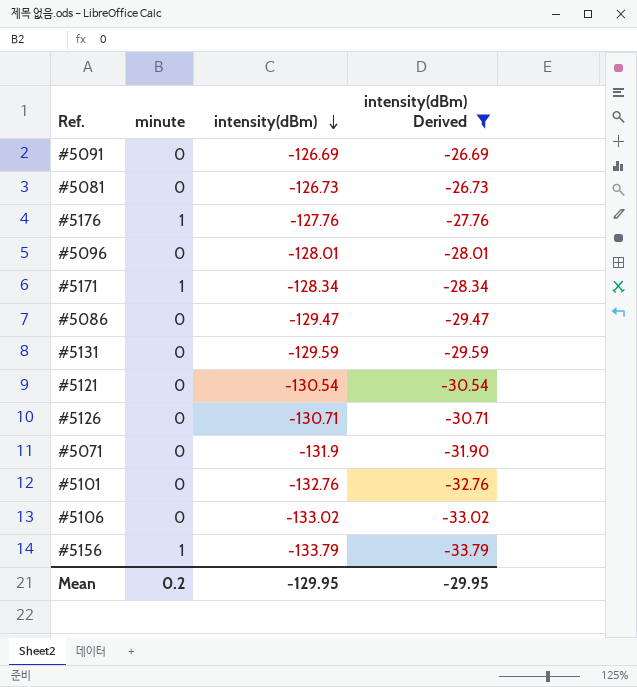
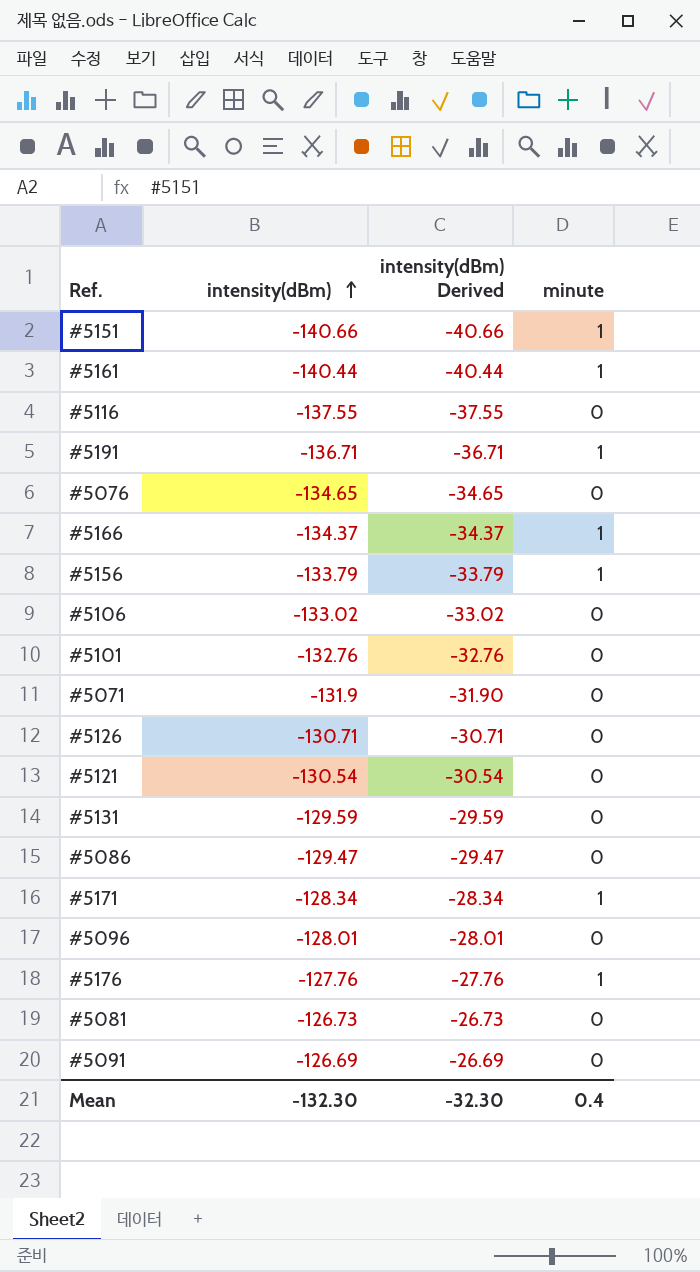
filter: intensity(dBm) Derived >= -33.79 -> none
row order: intensity(dBm) descending -> intensity(dBm) ascending
column minute | position: 2 -> 4
Mean | intensity(dBm): -129.95 -> -132.30
Mean | intensity(dBm) Derived: -29.95 -> -32.30
Mean | minute: 0.2 -> 0.4

